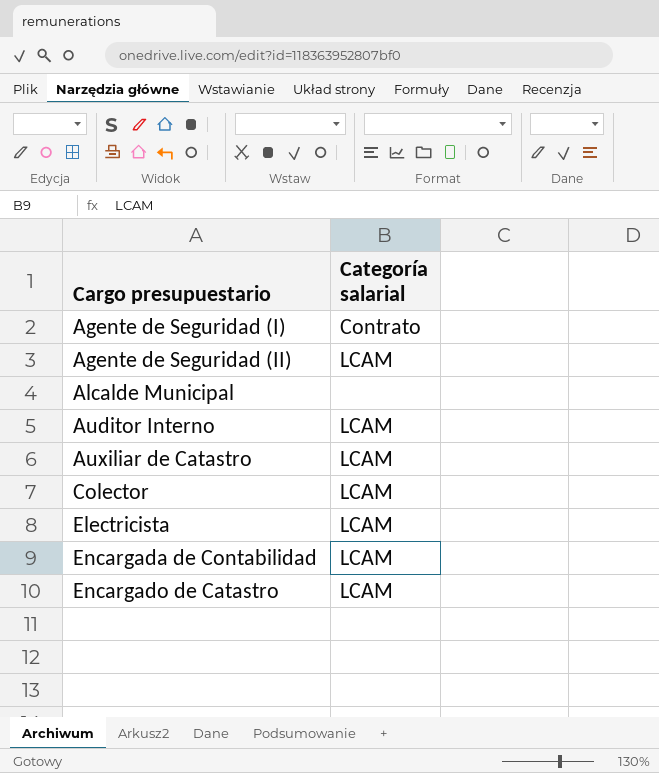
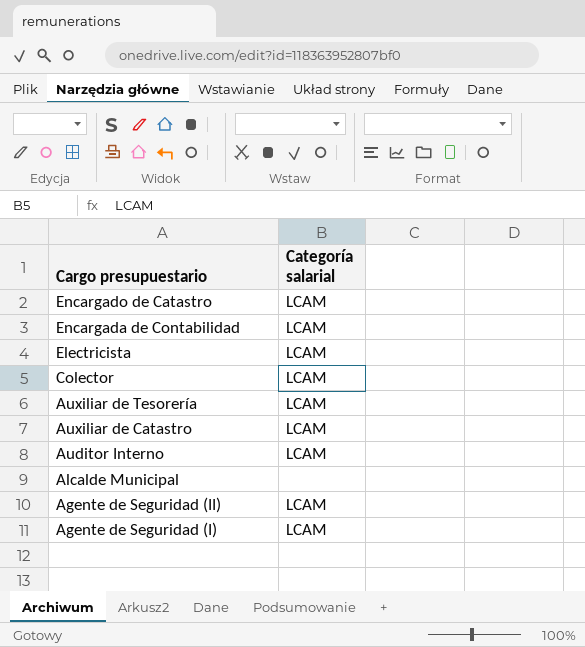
row order: Cargo presupuestario ascending -> Cargo presupuestario descending
row Auxiliar de Tesorería: none -> LCAM
Agente de Seguridad (I) | Categoría salarial: Contrato -> LCAM

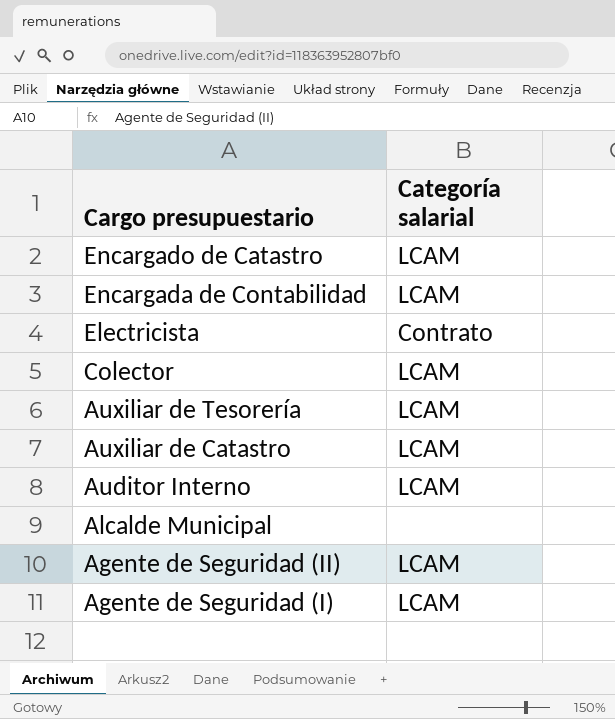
Electricista | Categoría salarial: LCAM -> Contrato

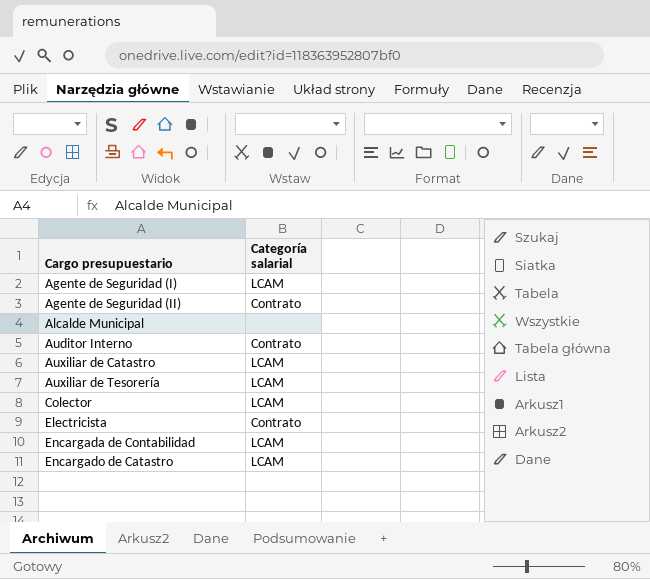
row order: Cargo presupuestario descending -> Cargo presupuestario ascending
Agente de Seguridad (II) | Categoría salarial: LCAM -> Contrato
Auditor Interno | Categoría salarial: LCAM -> Contrato

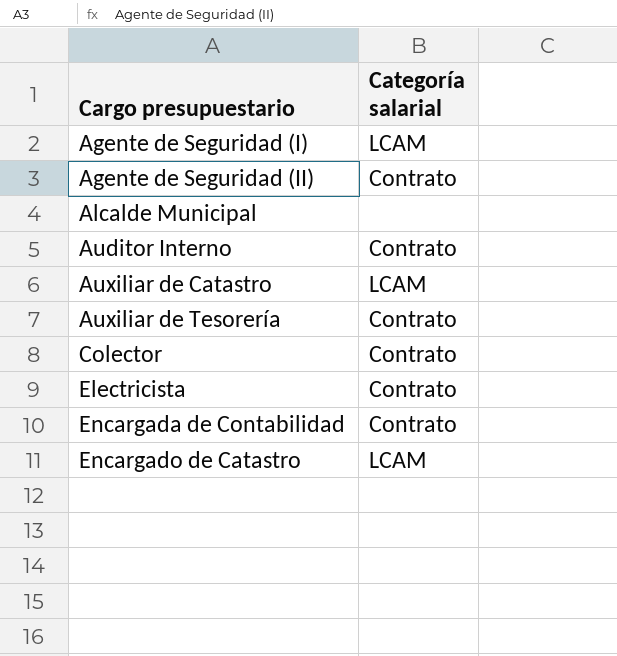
Auxiliar de Tesorería | Categoría salarial: LCAM -> Contrato
Colector | Categoría salarial: LCAM -> Contrato
Encargada de Contabilidad | Categoría salarial: LCAM -> Contrato

